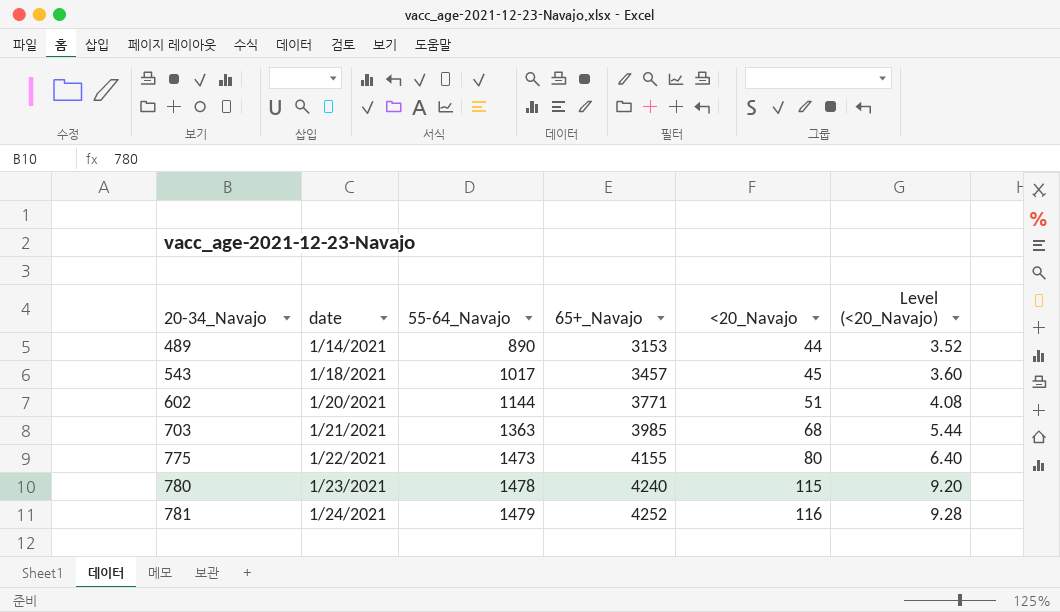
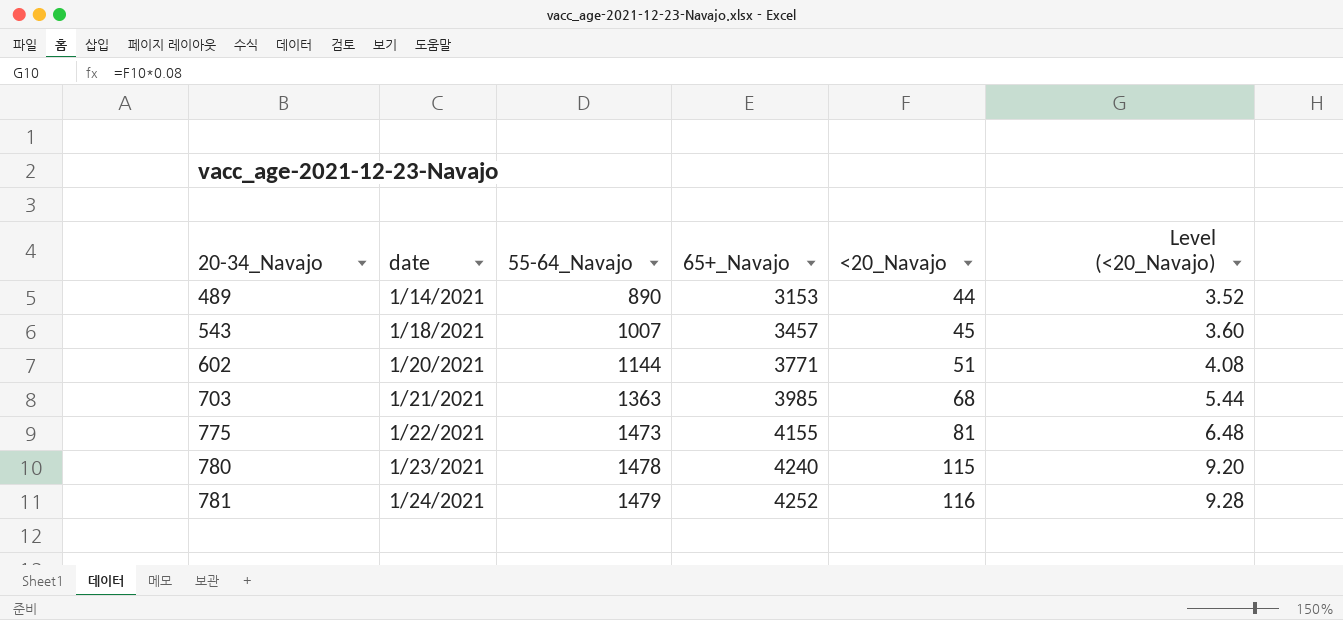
543 | 55-64_Navajo: 1017 -> 1007
775 | <20_Navajo: 80 -> 81
775 | Level (<20_Navajo): 6.40 -> 6.48

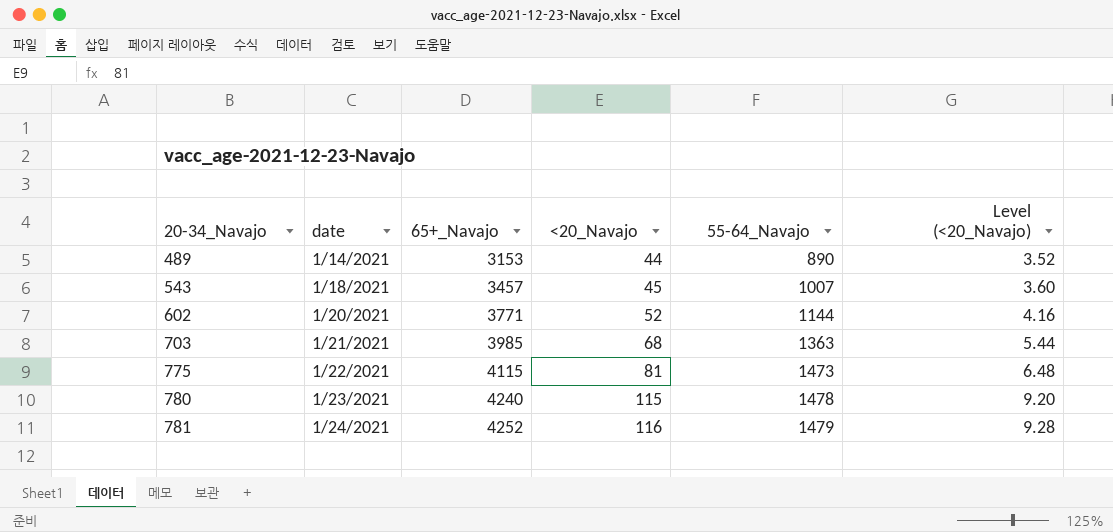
column 55-64_Navajo | position: 3 -> 5
602 | <20_Navajo: 51 -> 52
602 | Level (<20_Navajo): 4.08 -> 4.16
775 | 65+_Navajo: 4155 -> 4115

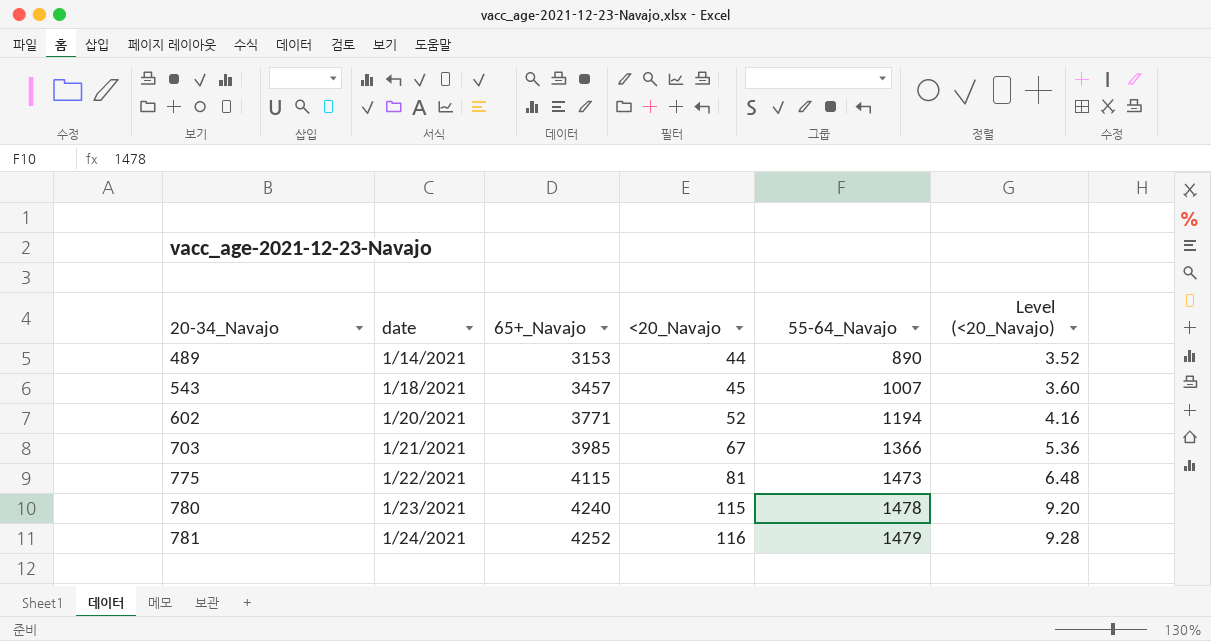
602 | 55-64_Navajo: 1144 -> 1194
703 | <20_Navajo: 68 -> 67
703 | 55-64_Navajo: 1363 -> 1366
703 | Level (<20_Navajo): 5.44 -> 5.36

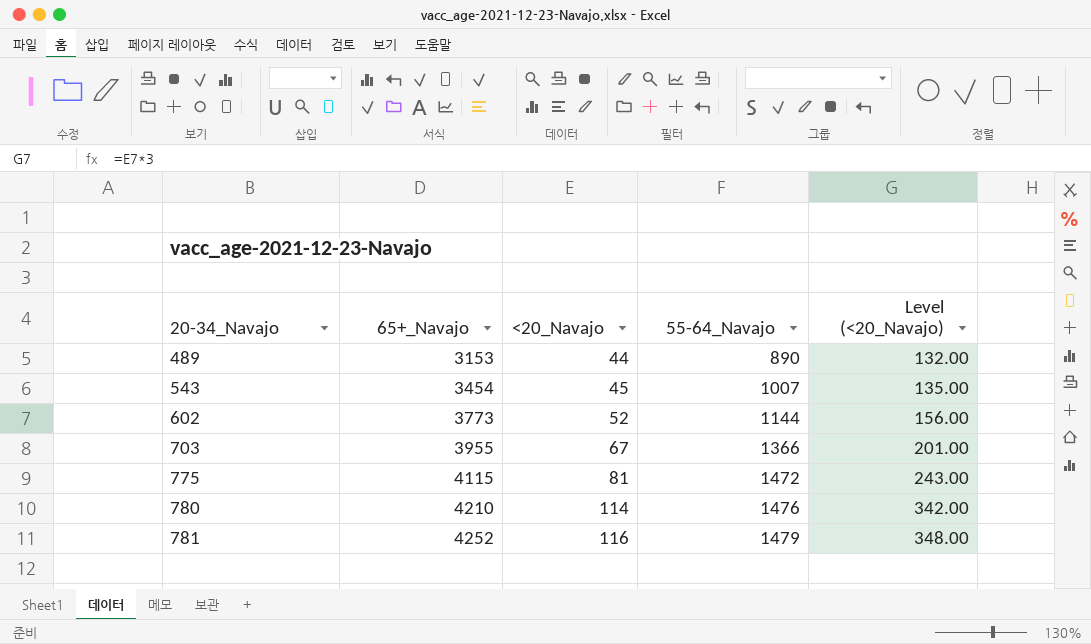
column date | position: 2 -> none
column Level (<20_Navajo) | formula: [<20_Navajo] * 0.08 -> [<20_Navajo] * 3
543 | 65+_Navajo: 3457 -> 3454
602 | 65+_Navajo: 3771 -> 3773
602 | 55-64_Navajo: 1194 -> 1144
703 | 65+_Navajo: 3985 -> 3955
775 | 55-64_Navajo: 1473 -> 1472
780 | 65+_Navajo: 4240 -> 4210
780 | <20_Navajo: 115 -> 114
780 | 55-64_Navajo: 1478 -> 1476

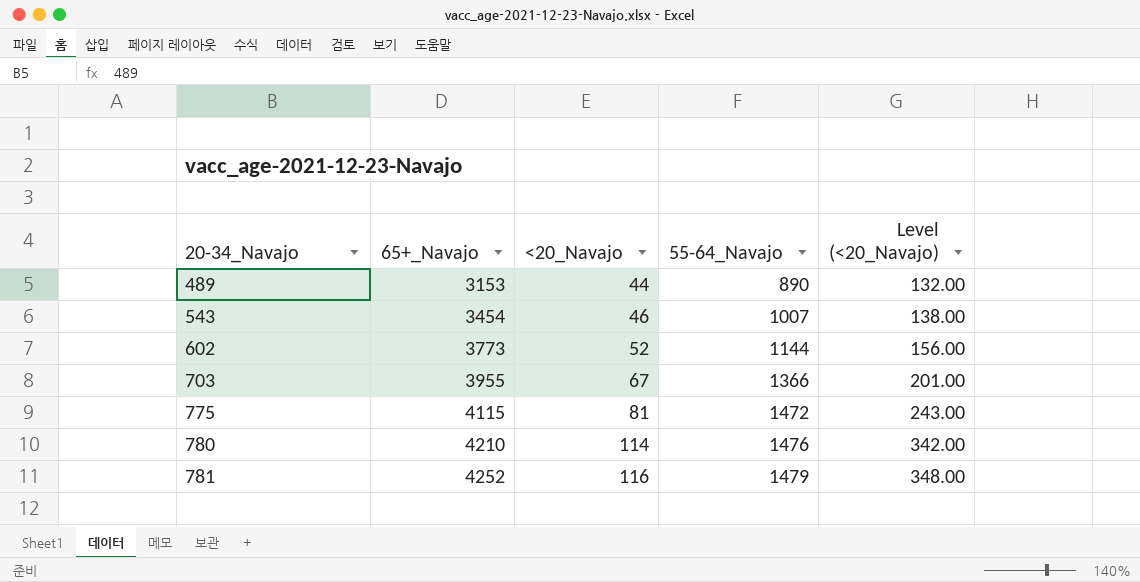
543 | <20_Navajo: 45 -> 46
543 | Level (<20_Navajo): 135.00 -> 138.00

